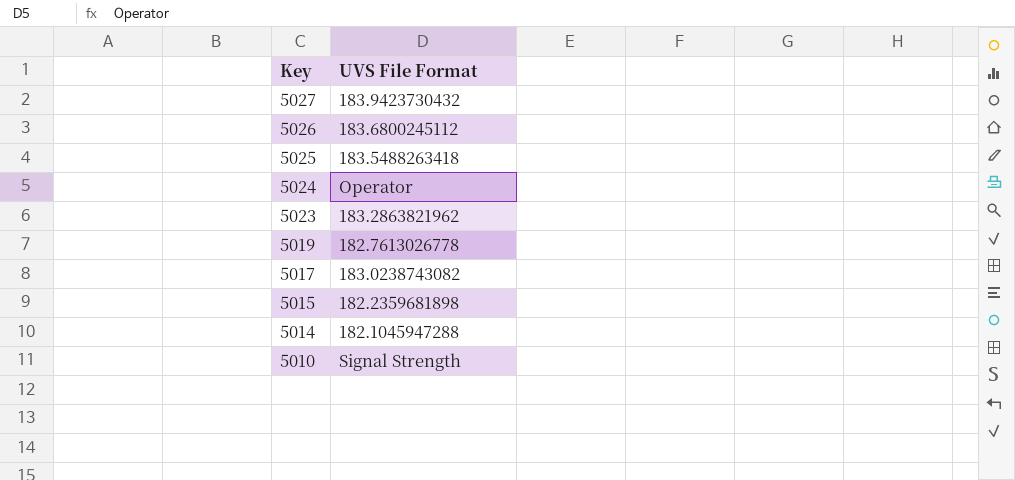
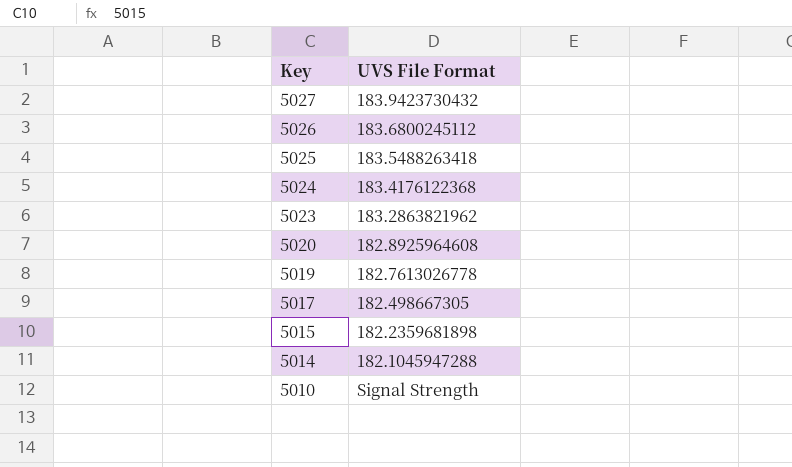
5024 | UVS File Format: Operator -> 183.4176122368
row 5020: none -> 182.8925964608
5017 | UVS File Format: 183.0238743082 -> 182.498667305

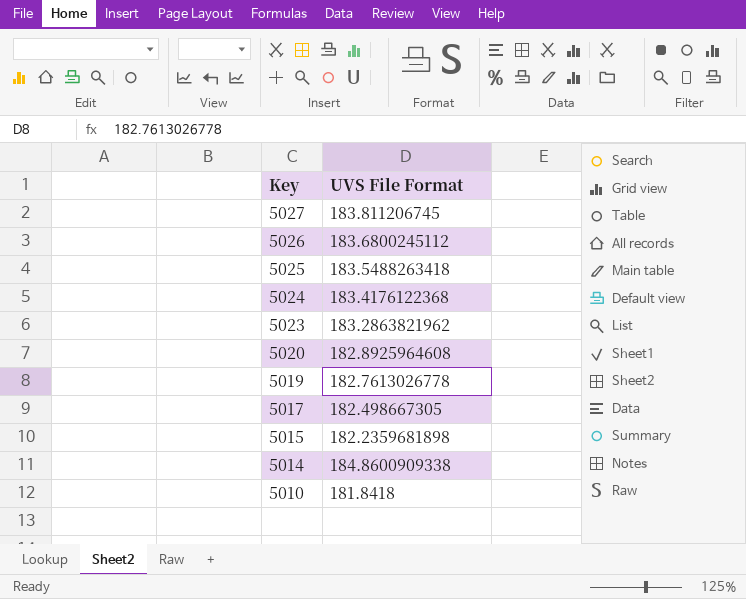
5027 | UVS File Format: 183.9423730432 -> 183.811206745
5014 | UVS File Format: 182.1045947288 -> 184.8600909338
5010 | UVS File Format: Signal Strength -> 181.8418

